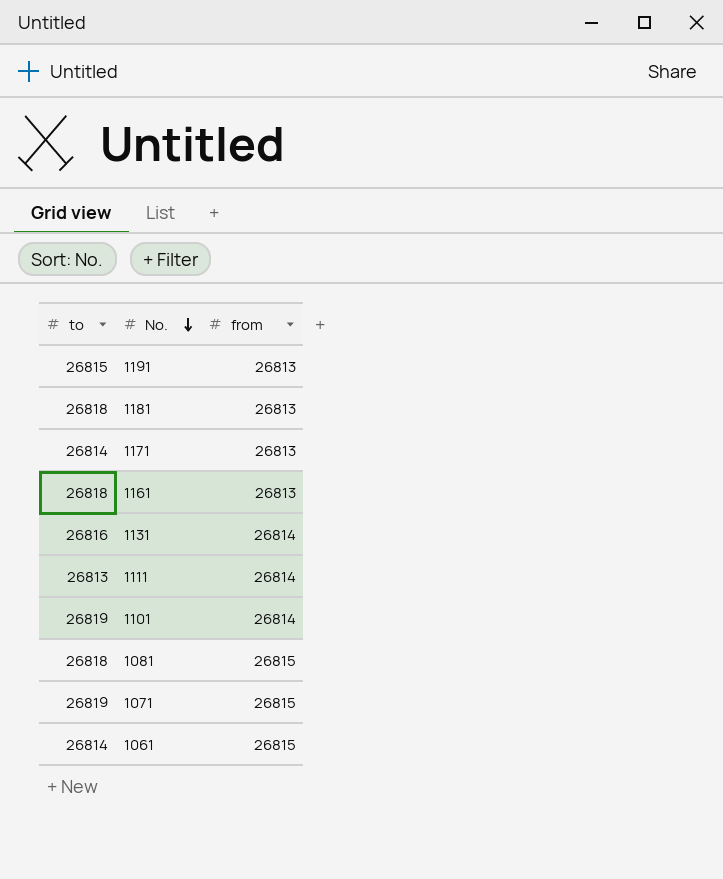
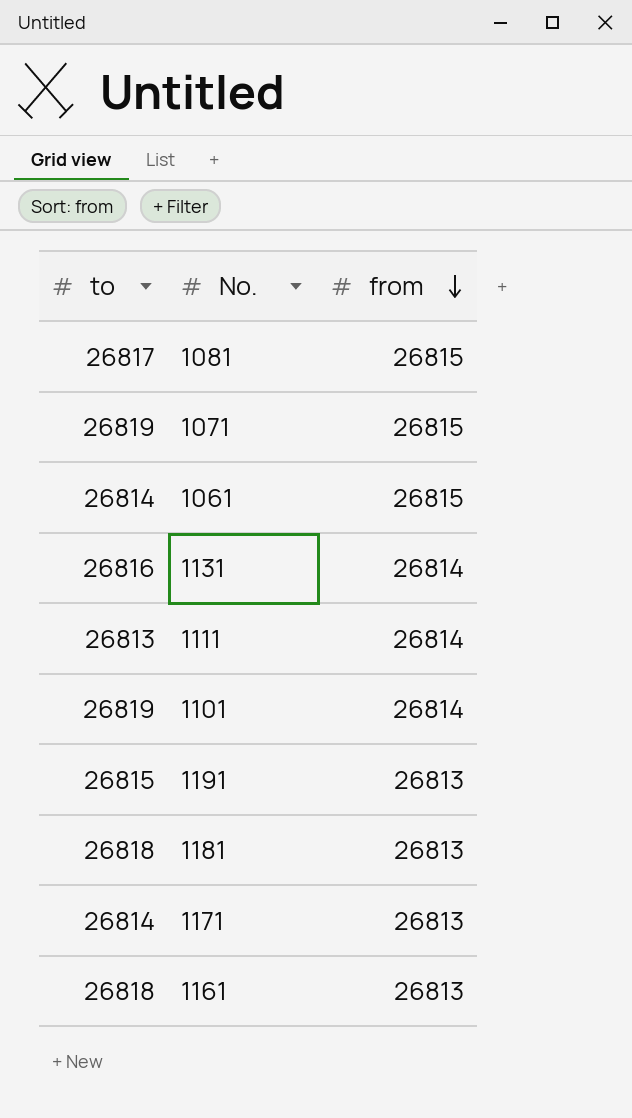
row order: No. descending -> from descending
1081 | to: 26818 -> 26817

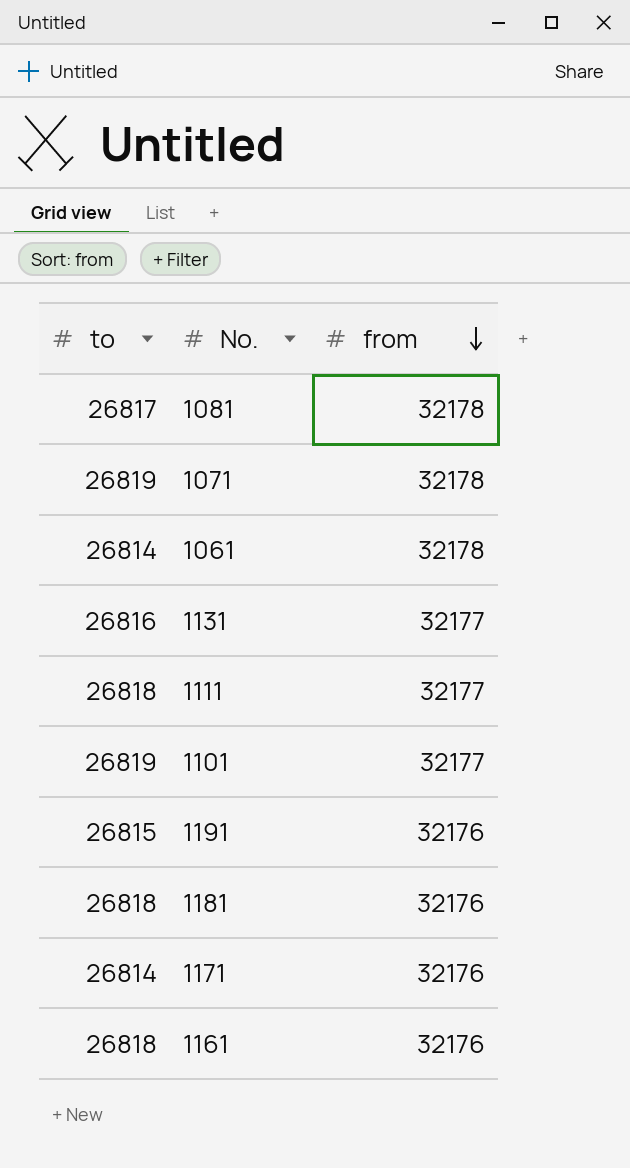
1081 | from: 26815 -> 32178
1071 | from: 26815 -> 32178
1061 | from: 26815 -> 32178
1131 | from: 26814 -> 32177
1111 | to: 26813 -> 26818
1111 | from: 26814 -> 32177
1101 | from: 26814 -> 32177
1191 | from: 26813 -> 32176
1181 | from: 26813 -> 32176
1171 | from: 26813 -> 32176
1161 | from: 26813 -> 32176

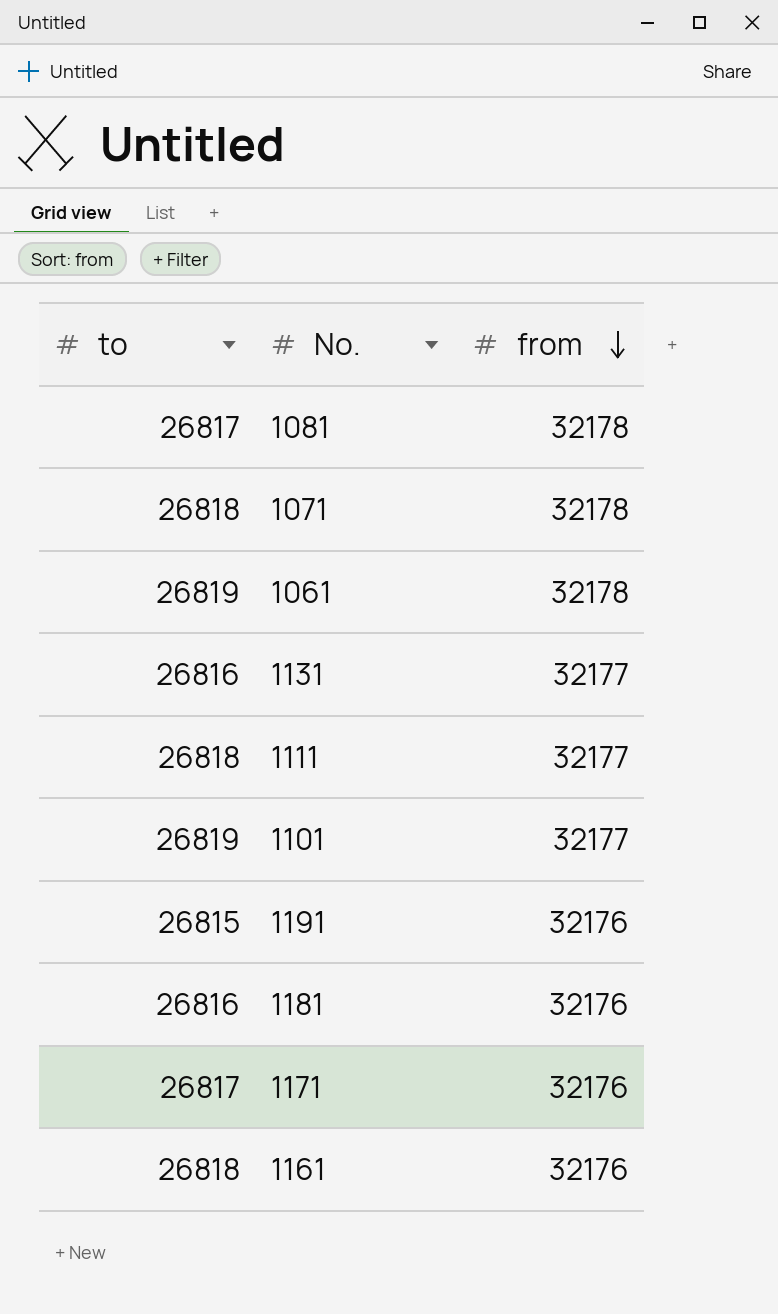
1071 | to: 26819 -> 26818
1061 | to: 26814 -> 26819
1181 | to: 26818 -> 26816
1171 | to: 26814 -> 26817

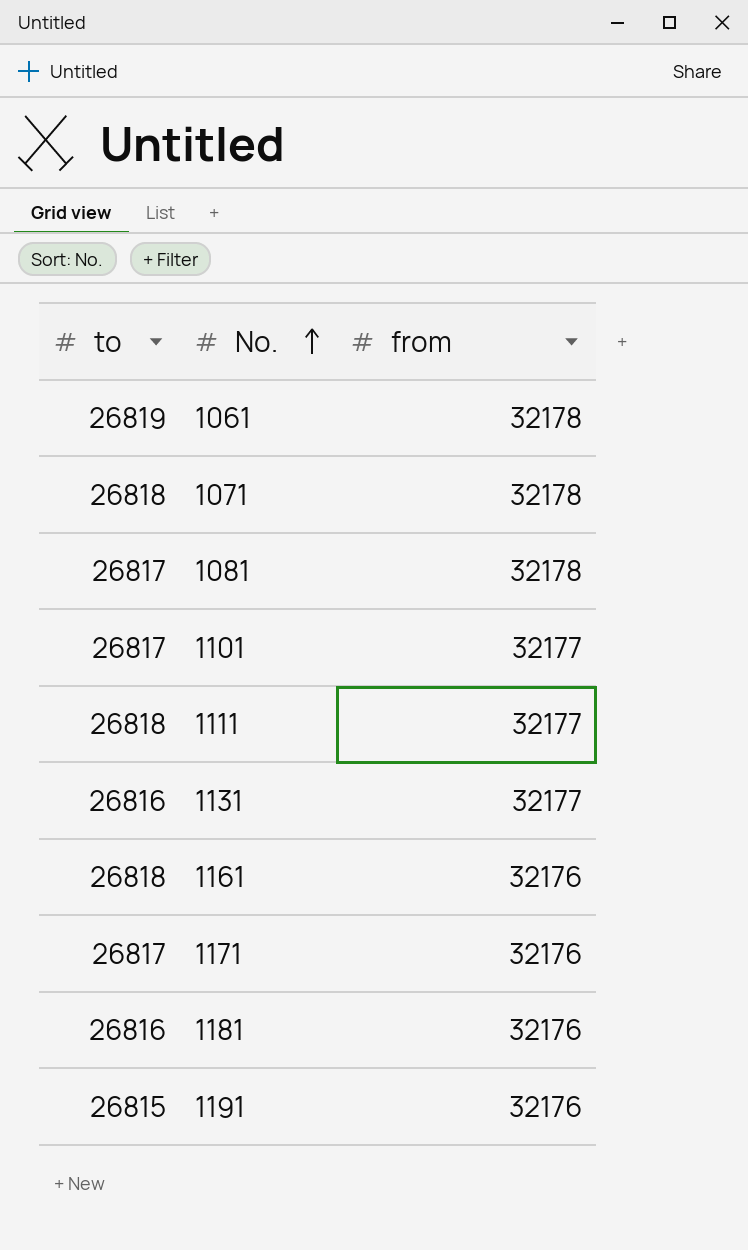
row order: from descending -> No. ascending
1101 | to: 26819 -> 26817

